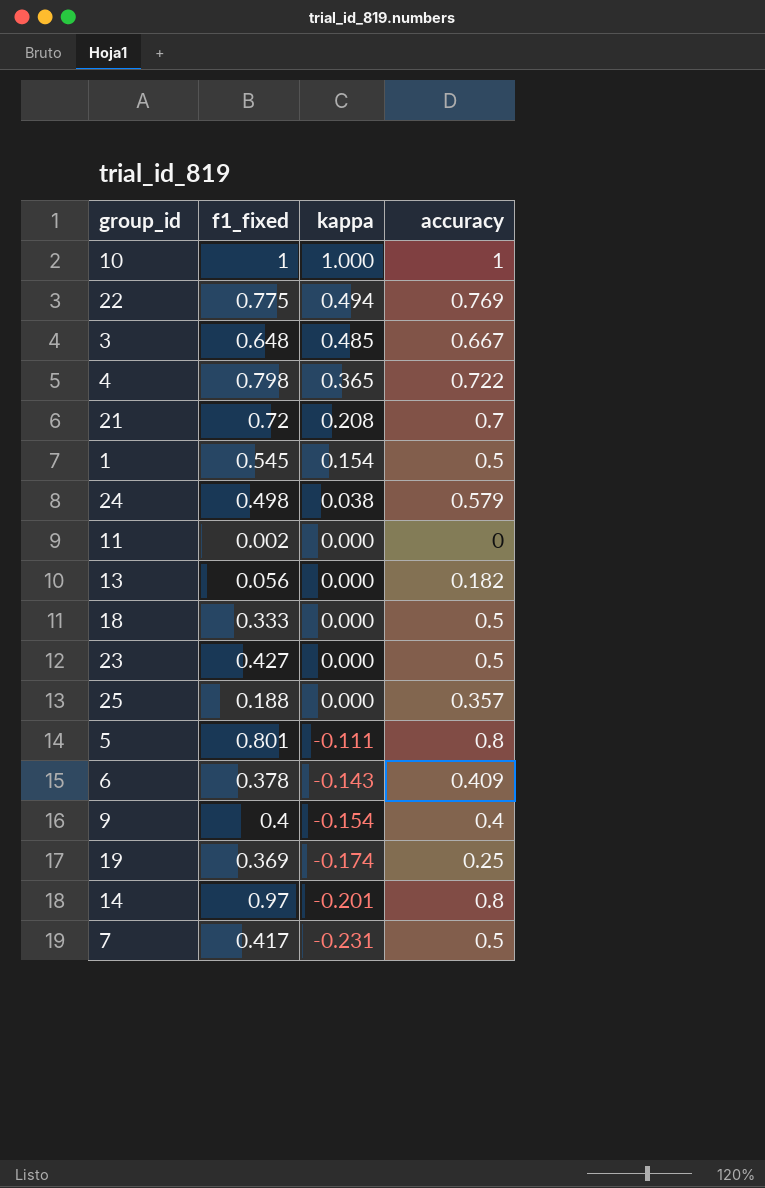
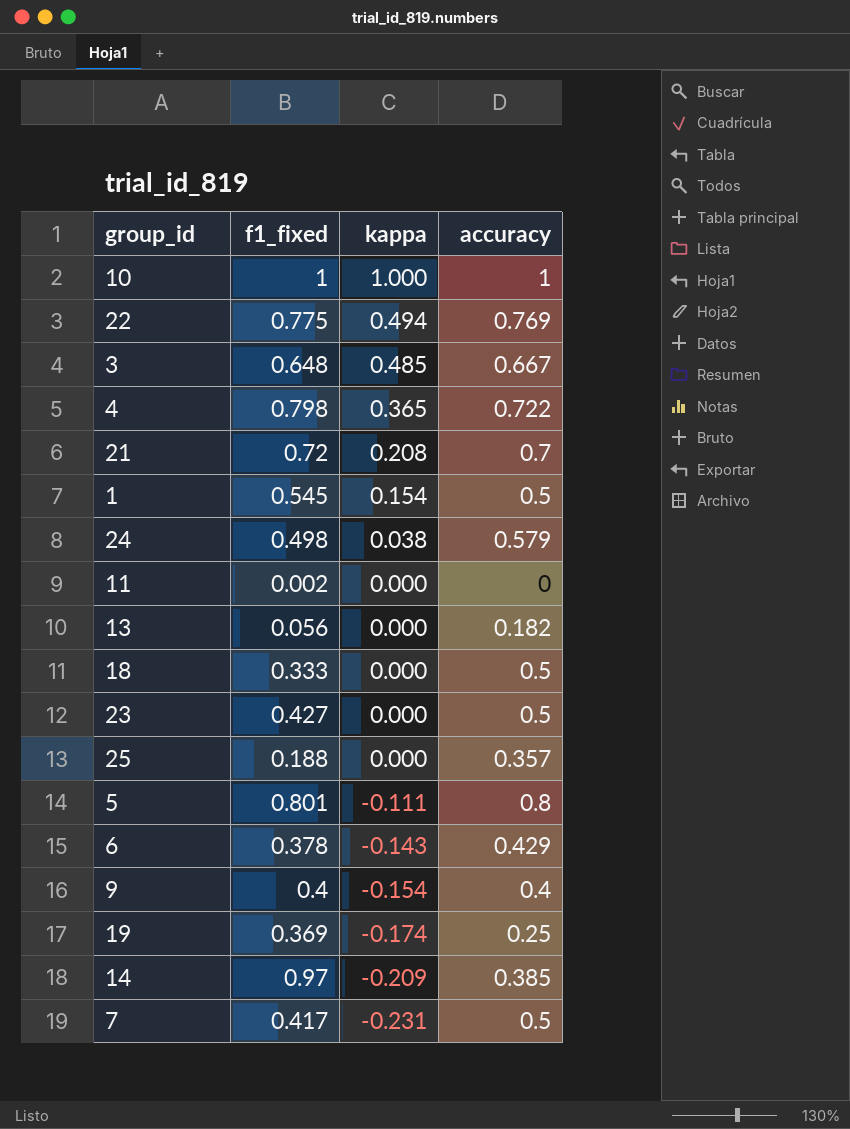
6 | accuracy: 0.409 -> 0.429
14 | kappa: -0.201 -> -0.209
14 | accuracy: 0.8 -> 0.385

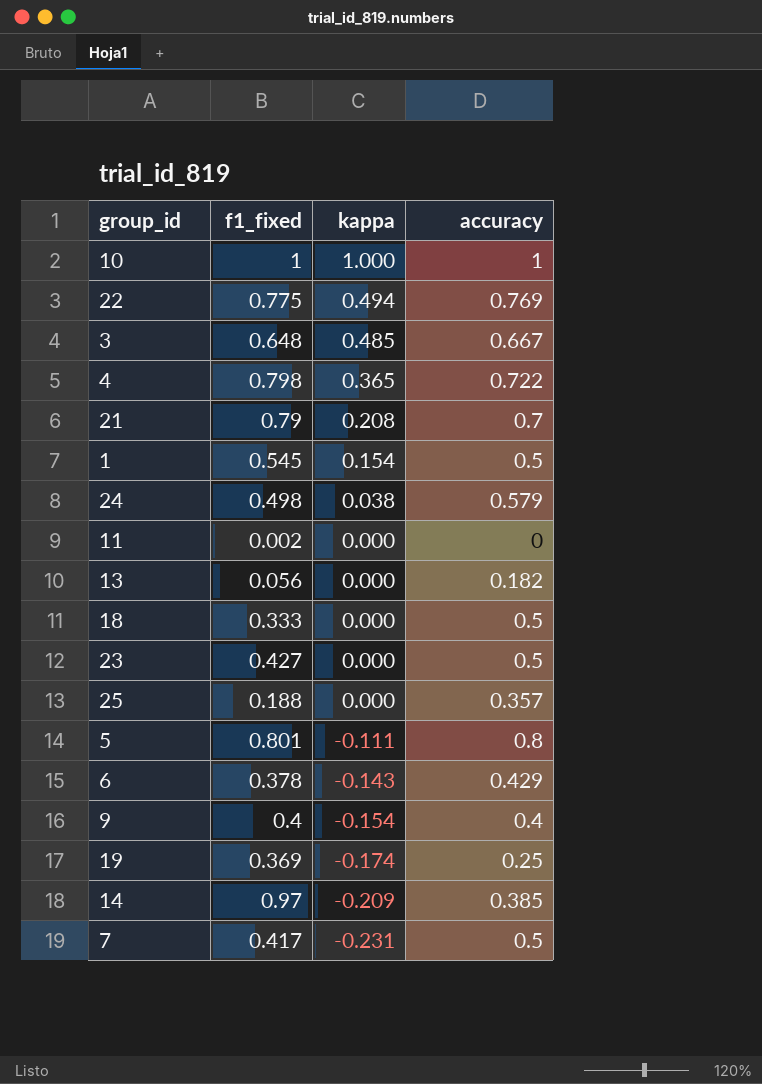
21 | f1_fixed: 0.72 -> 0.79

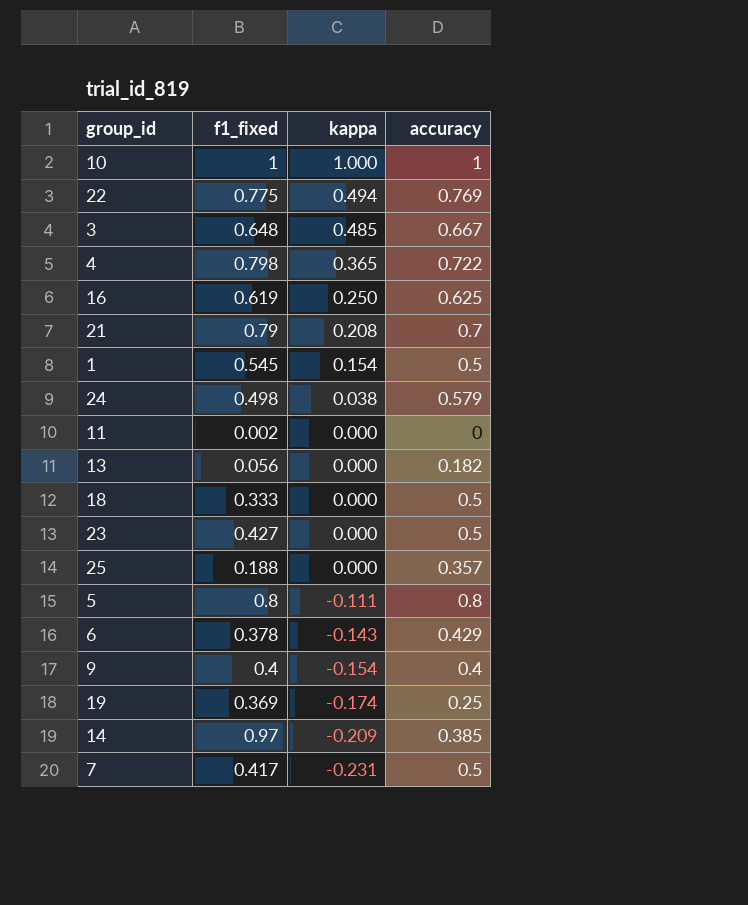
row 16: none -> 0.619 | 0.250 | 0.625
5 | f1_fixed: 0.801 -> 0.8

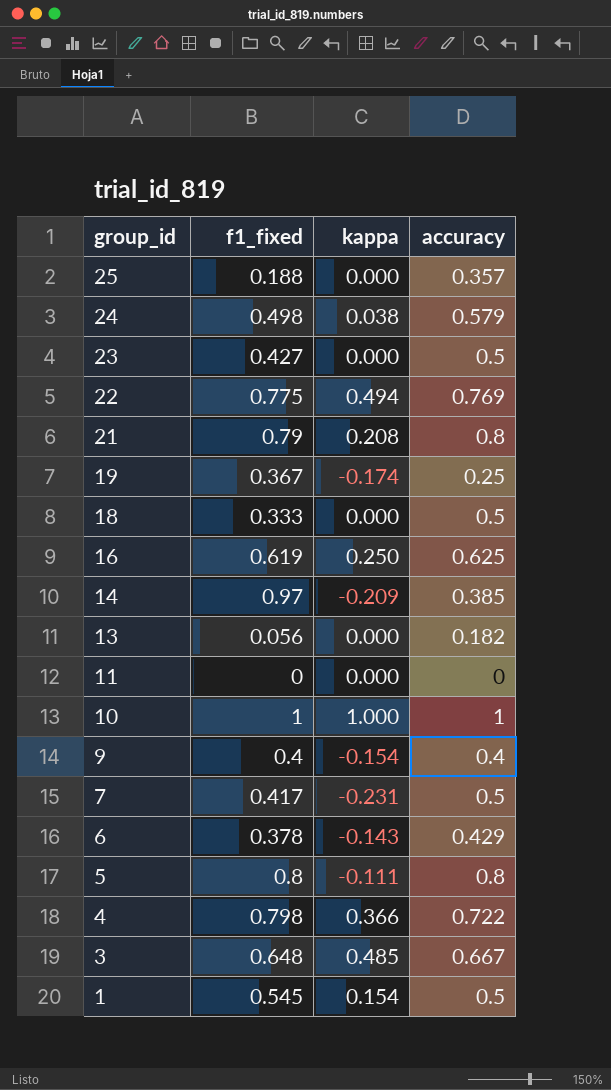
row order: kappa descending -> group_id descending
21 | accuracy: 0.7 -> 0.8
19 | f1_fixed: 0.369 -> 0.367
11 | f1_fixed: 0.002 -> 0
4 | kappa: 0.365 -> 0.366

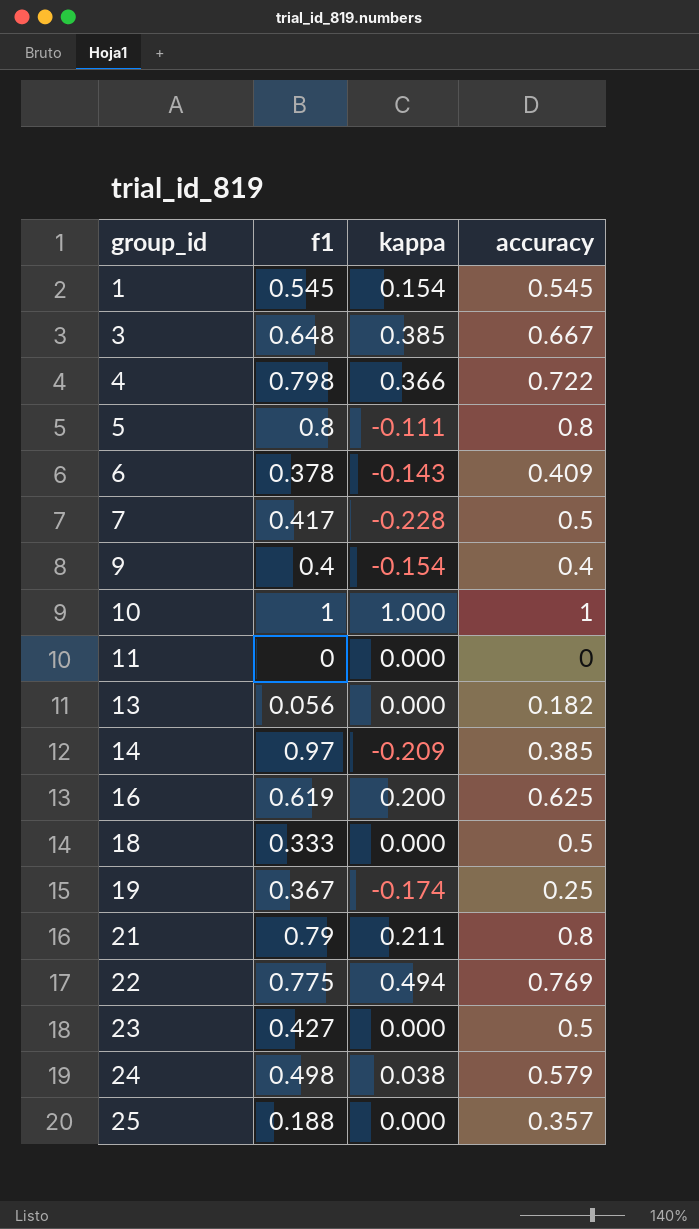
row order: group_id descending -> group_id ascending
column name: f1_fixed -> f1
1 | accuracy: 0.5 -> 0.545
3 | kappa: 0.485 -> 0.385
6 | accuracy: 0.429 -> 0.409
7 | kappa: -0.231 -> -0.228
16 | kappa: 0.250 -> 0.200
21 | kappa: 0.208 -> 0.211

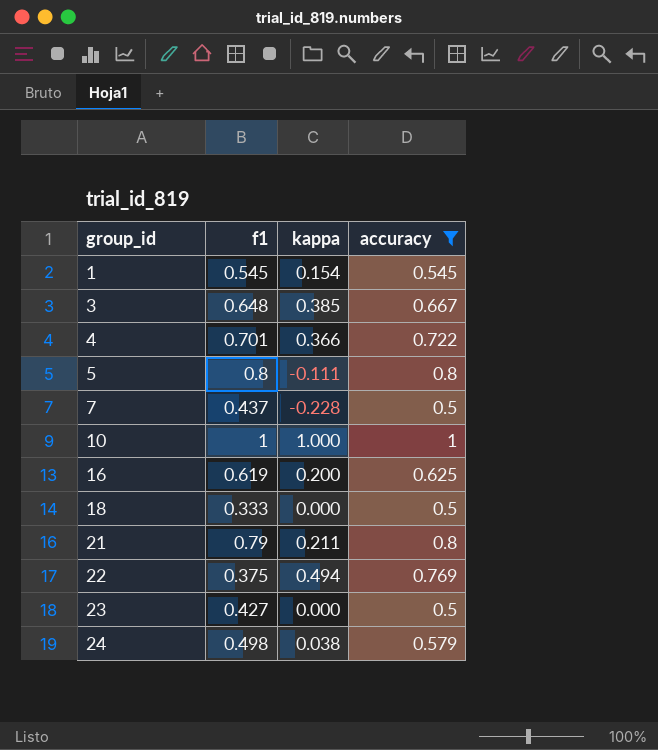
filter: none -> accuracy >= 0.5
4 | f1: 0.798 -> 0.701
7 | f1: 0.417 -> 0.437
22 | f1: 0.775 -> 0.375

